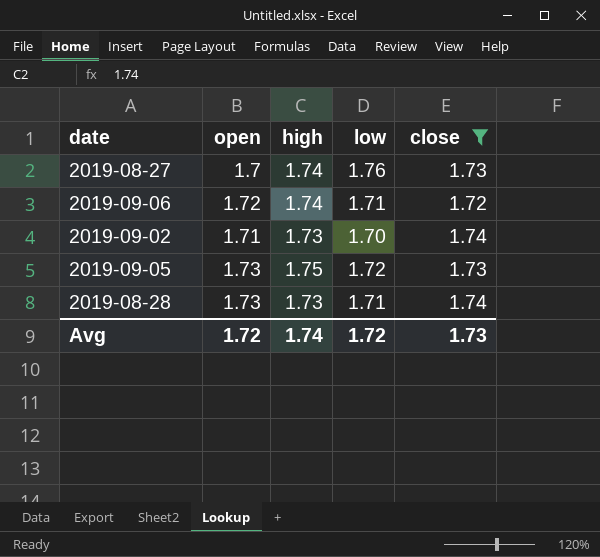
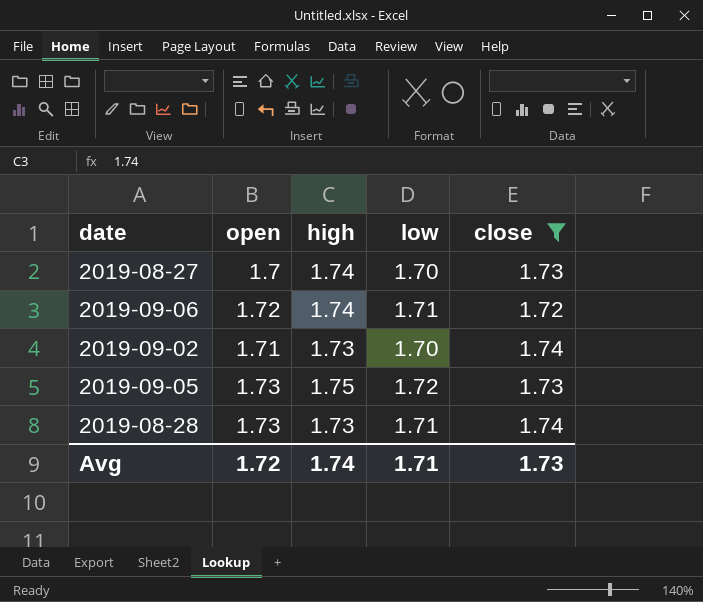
2019-08-27 | low: 1.76 -> 1.70
Avg | low: 1.72 -> 1.71

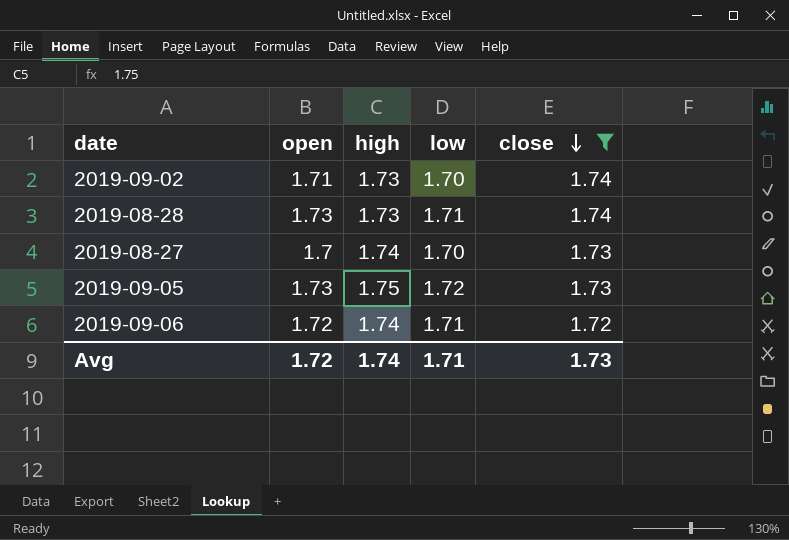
row order: none -> close descending

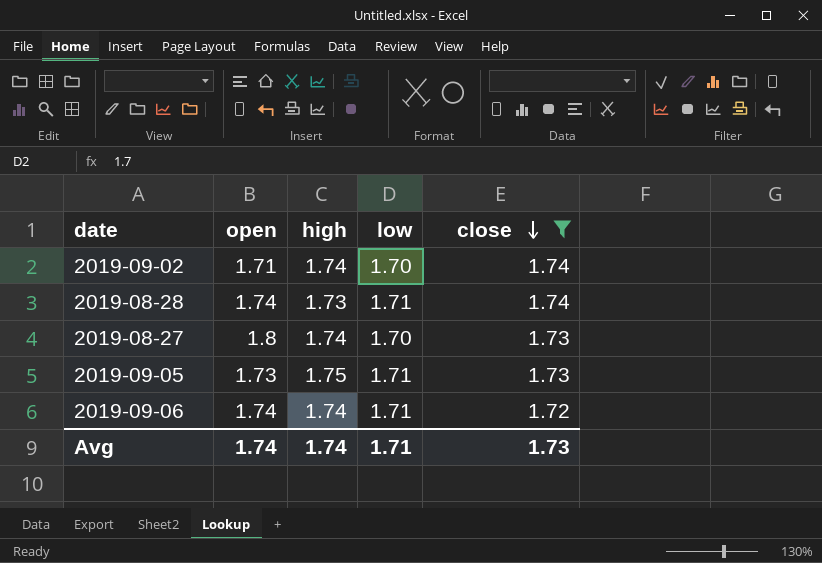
2019-09-02 | high: 1.73 -> 1.74
2019-08-28 | open: 1.73 -> 1.74
2019-08-27 | open: 1.7 -> 1.8
2019-09-05 | low: 1.72 -> 1.71
2019-09-06 | open: 1.72 -> 1.74
Avg | open: 1.72 -> 1.74

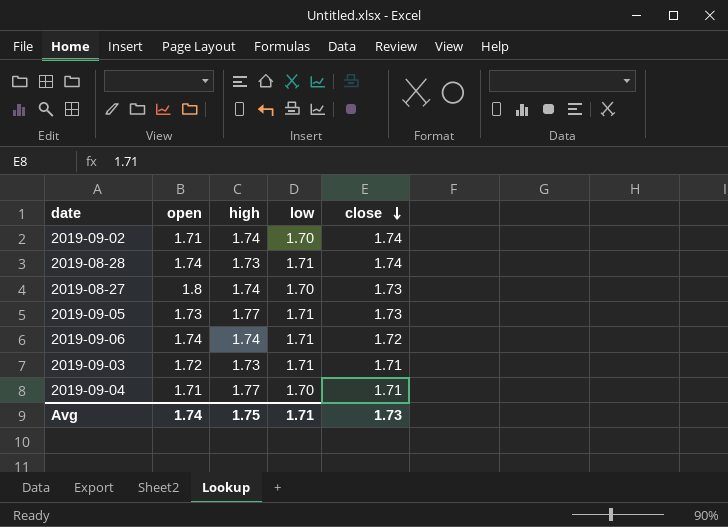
filter: close != 1.71 -> none
2019-09-05 | high: 1.75 -> 1.77
Avg | high: 1.74 -> 1.75

